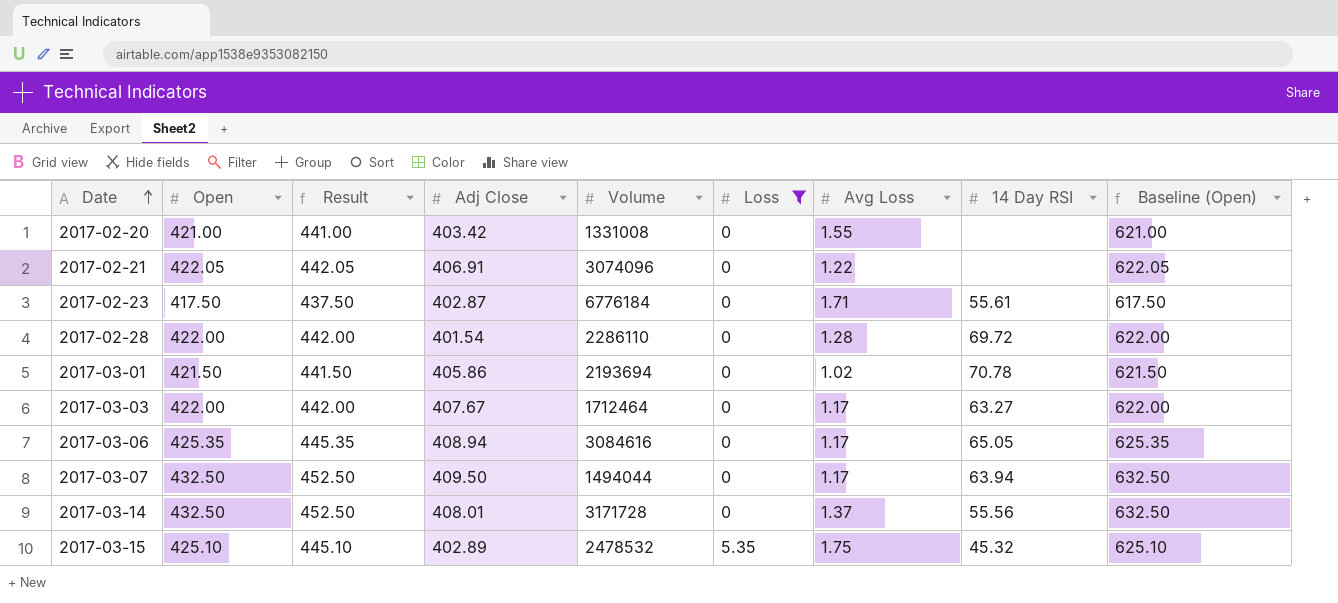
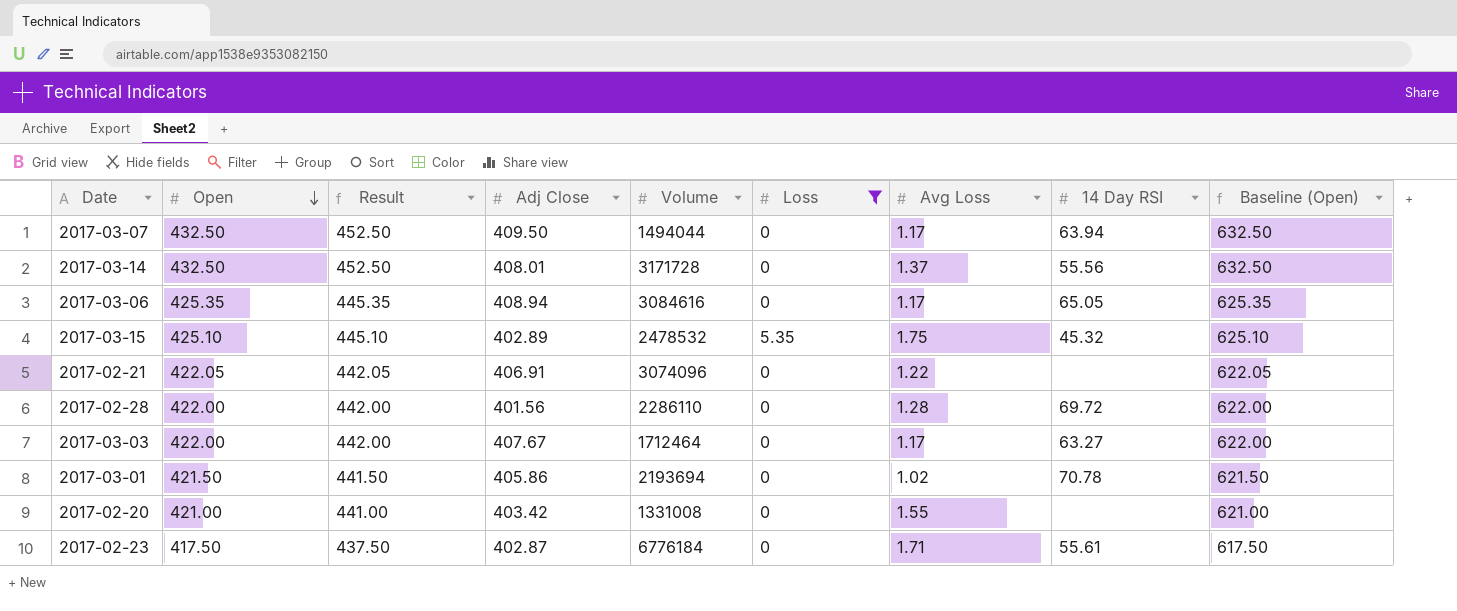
row order: Date ascending -> Open descending
2017-02-28 | Adj Close: 401.54 -> 401.56

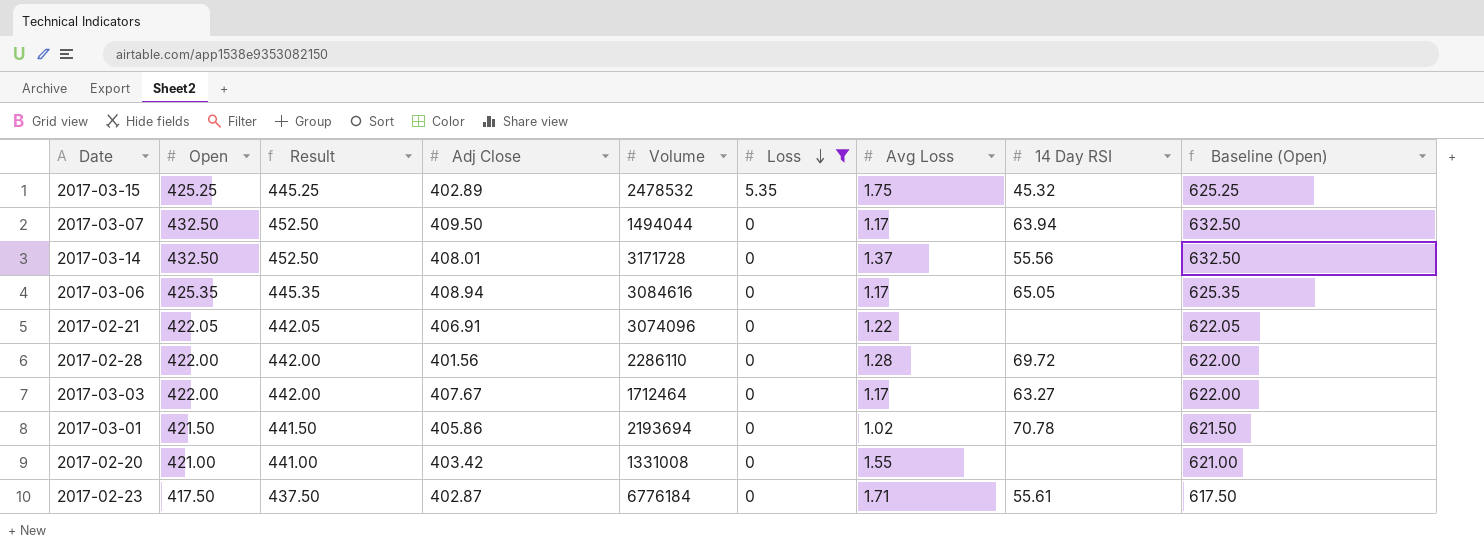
row order: Open descending -> Loss descending
2017-03-15 | Open: 425.10 -> 425.25
2017-03-15 | Result: 445.10 -> 445.25
2017-03-15 | Baseline (Open): 625.10 -> 625.25

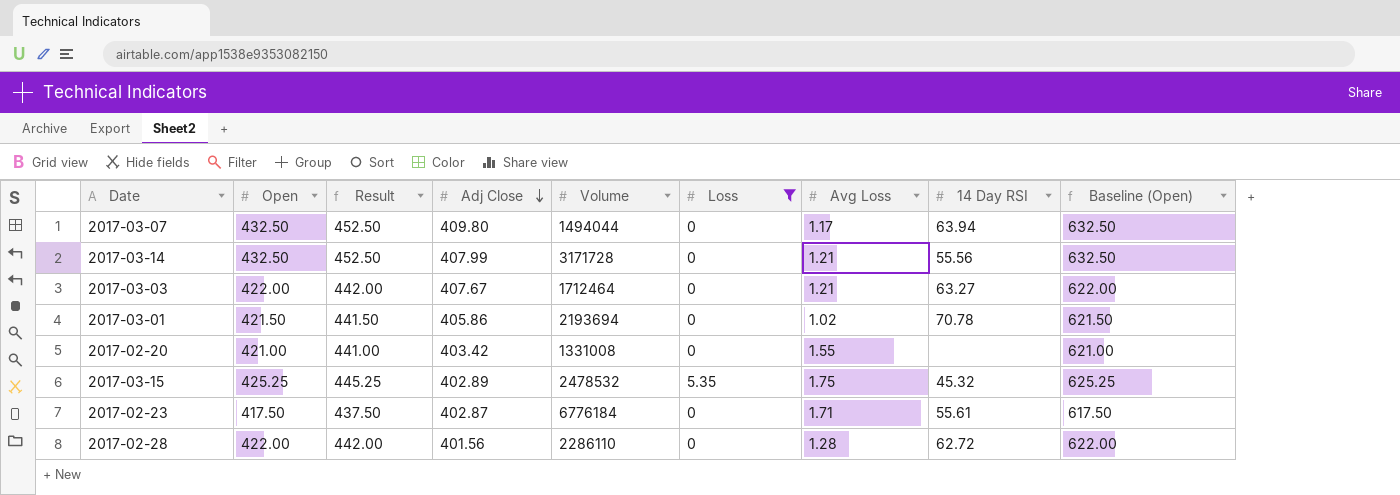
row order: Loss descending -> Adj Close descending
row 2017-03-06: 425.35 | 445.35 | 408.94 | 3084616 | 0 | 1.17 | 65.05 | 625.35 -> none
row 2017-02-21: 422.05 | 442.05 | 406.91 | 3074096 | 0 | 1.22 | none | 622.05 -> none
2017-03-07 | Adj Close: 409.50 -> 409.80
2017-03-14 | Adj Close: 408.01 -> 407.99
2017-03-14 | Avg Loss: 1.37 -> 1.21
2017-03-03 | Avg Loss: 1.17 -> 1.21
2017-02-28 | 14 Day RSI: 69.72 -> 62.72

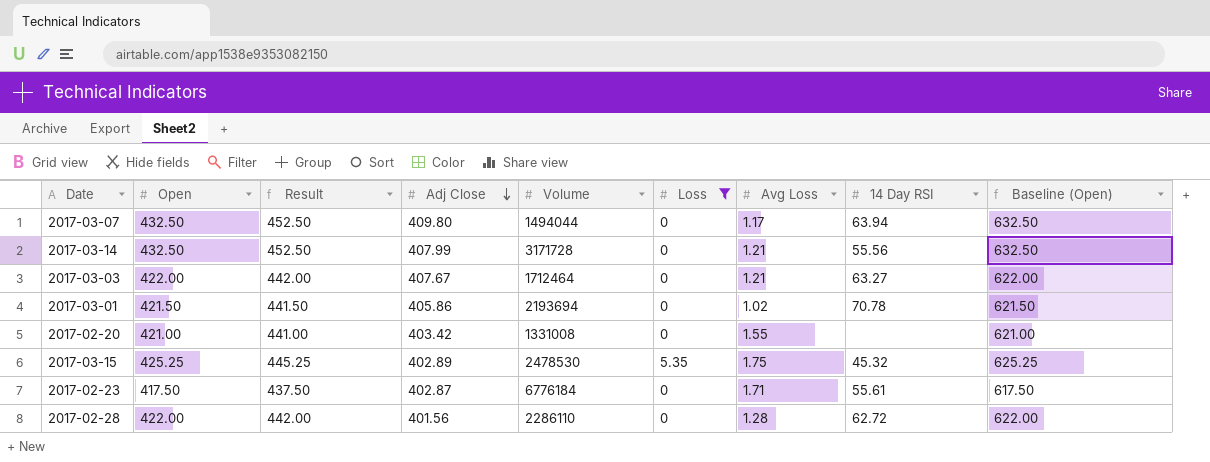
2017-03-15 | Volume: 2478532 -> 2478530

